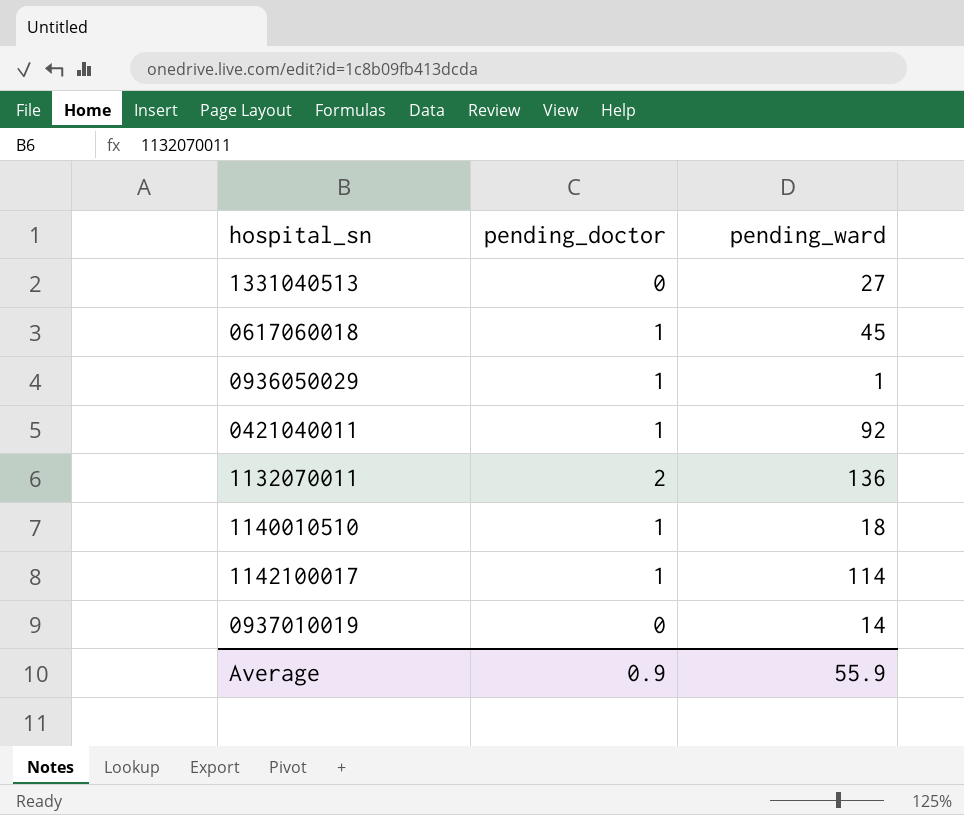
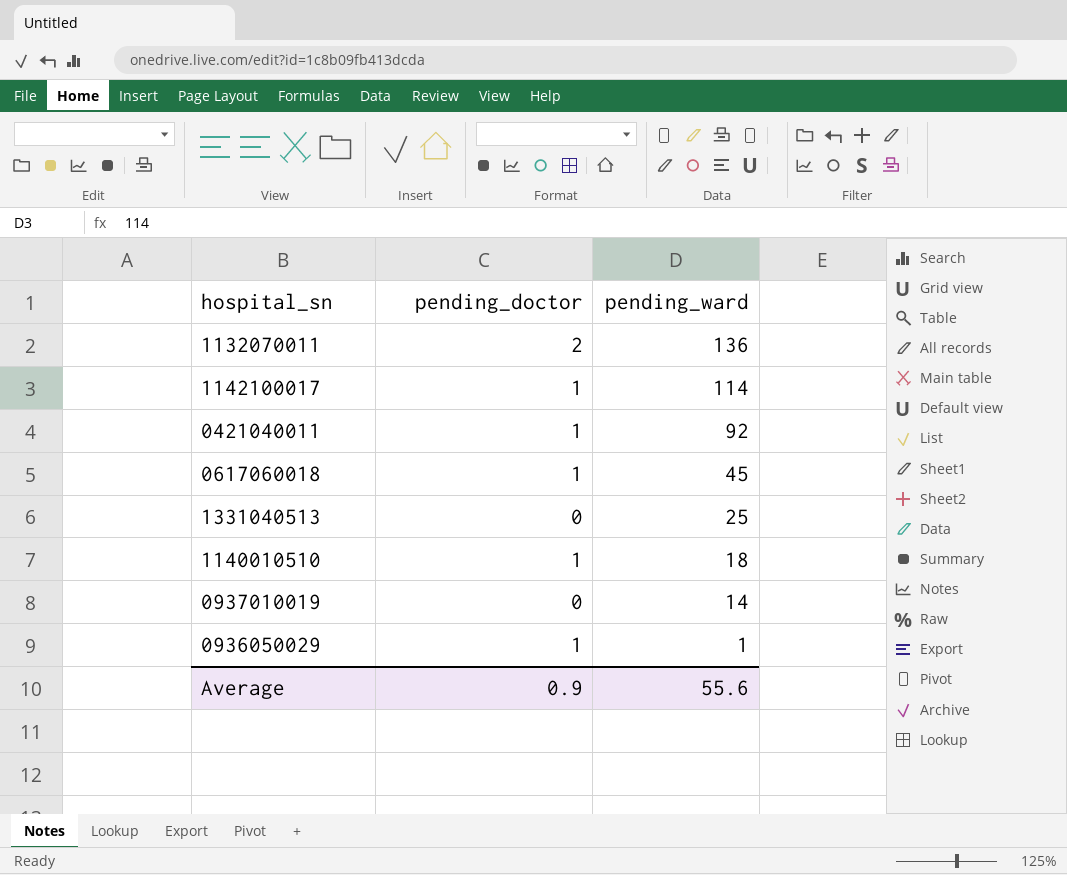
row order: none -> pending_ward descending
1331040513 | pending_ward: 27 -> 25
Average | pending_ward: 55.9 -> 55.6

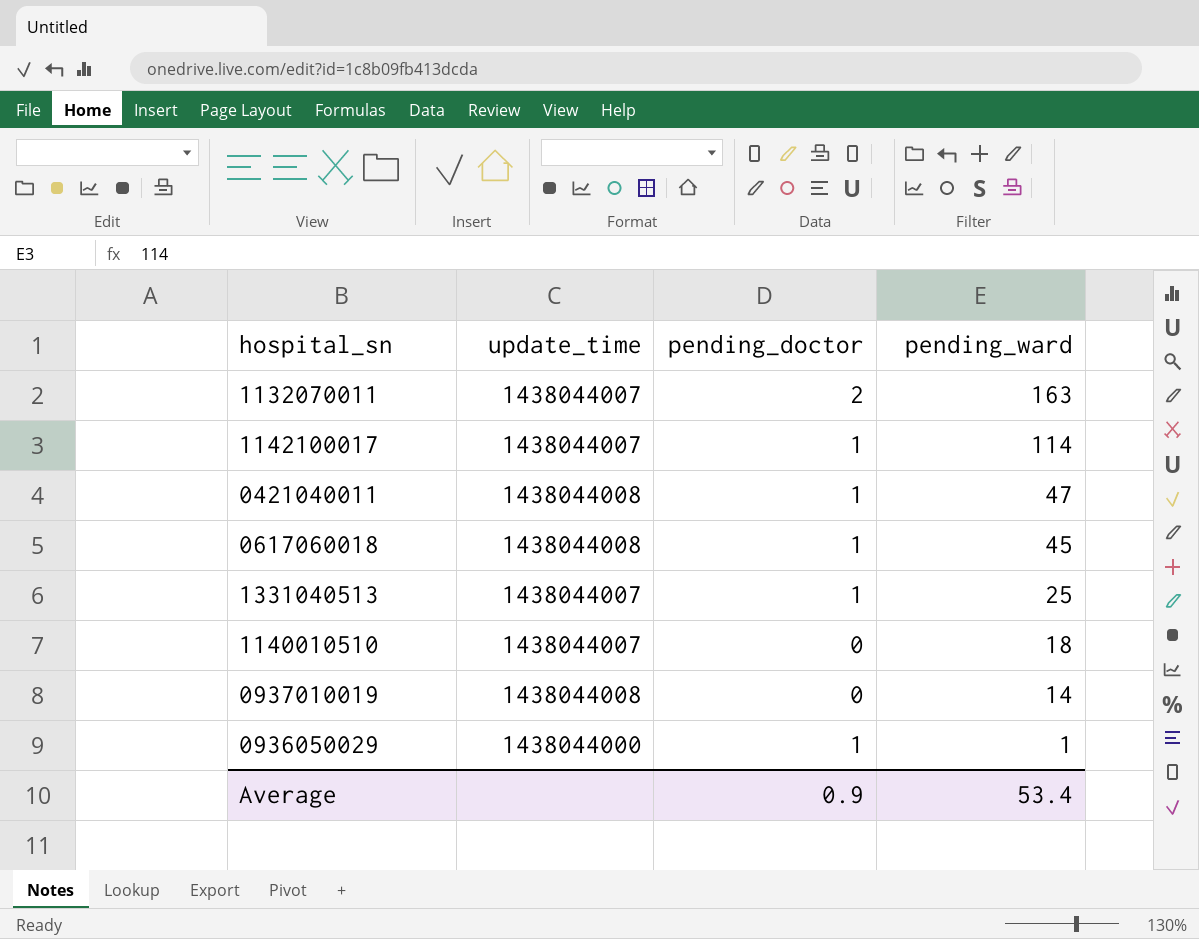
column update_time | position: none -> 2
1132070011 | pending_ward: 136 -> 163
0421040011 | pending_ward: 92 -> 47
1331040513 | pending_doctor: 0 -> 1
1140010510 | pending_doctor: 1 -> 0
Average | pending_ward: 55.6 -> 53.4

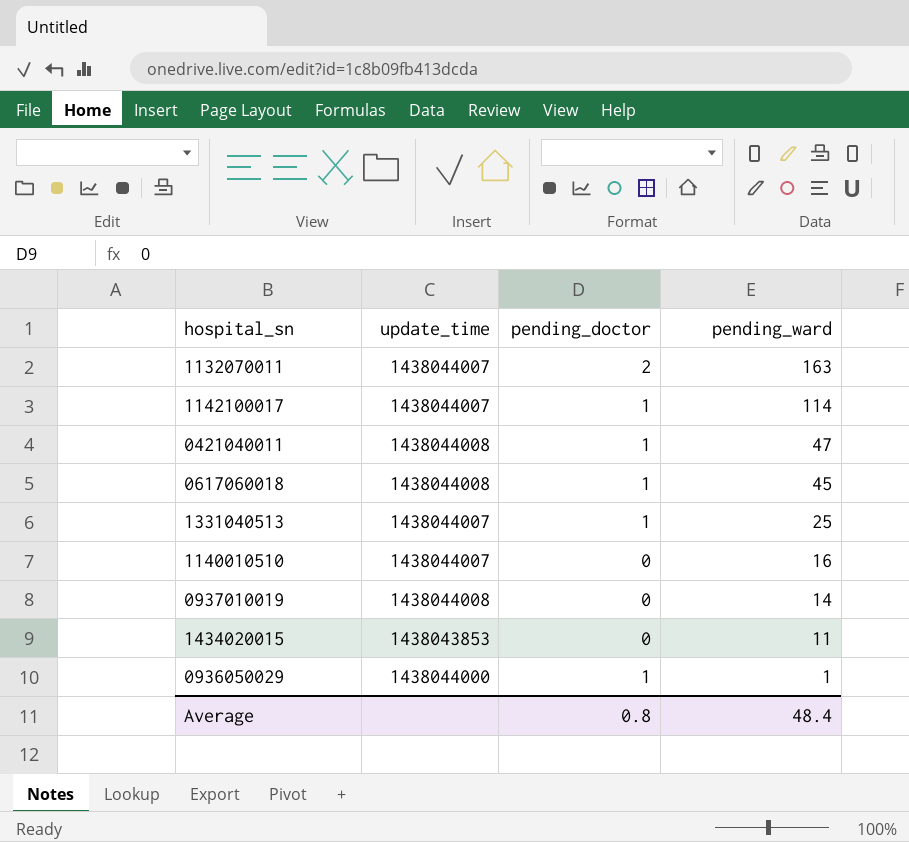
1140010510 | pending_ward: 18 -> 16
row 1434020015: none -> 1438043853 | 0 | 11
Average | pending_doctor: 0.9 -> 0.8
Average | pending_ward: 53.4 -> 48.4

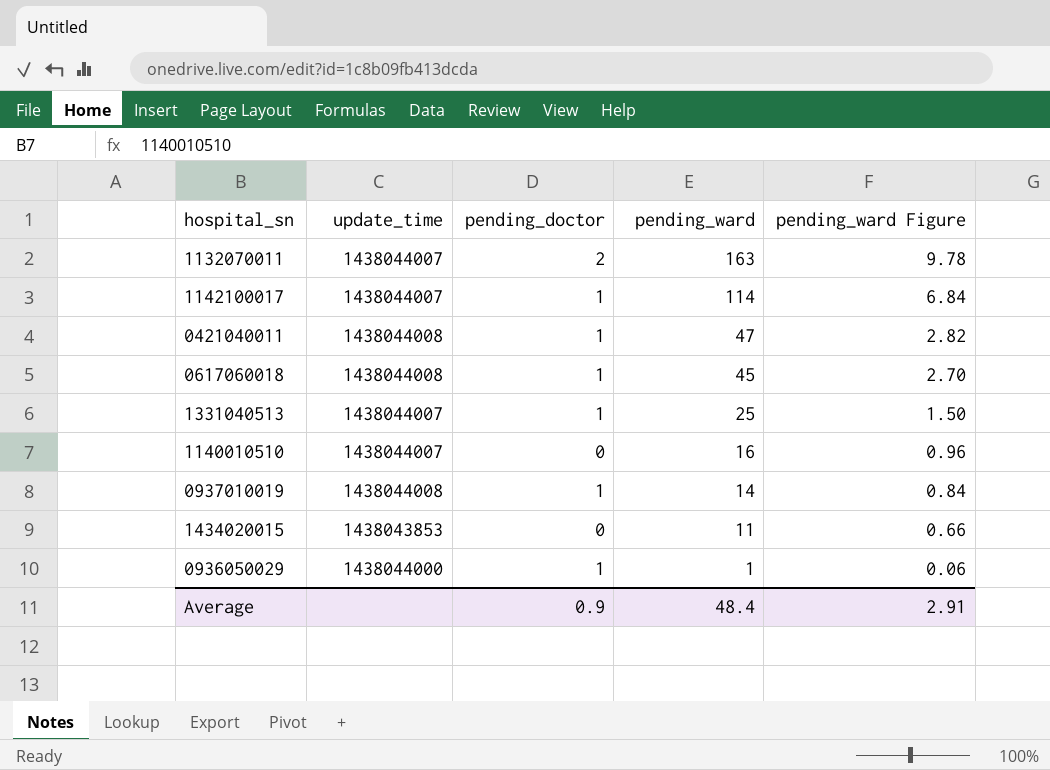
column pending_ward Figure | formula: none -> [pending_ward] * 0.06
0937010019 | pending_doctor: 0 -> 1
Average | pending_doctor: 0.8 -> 0.9

